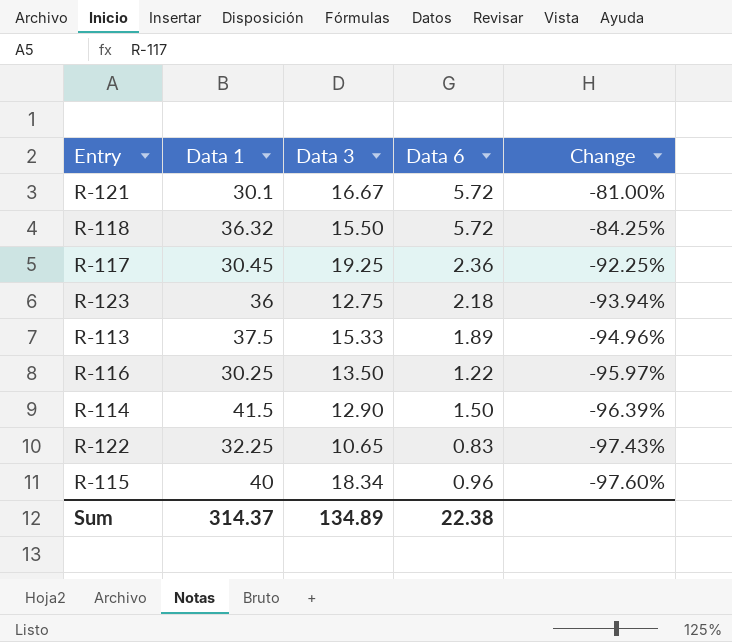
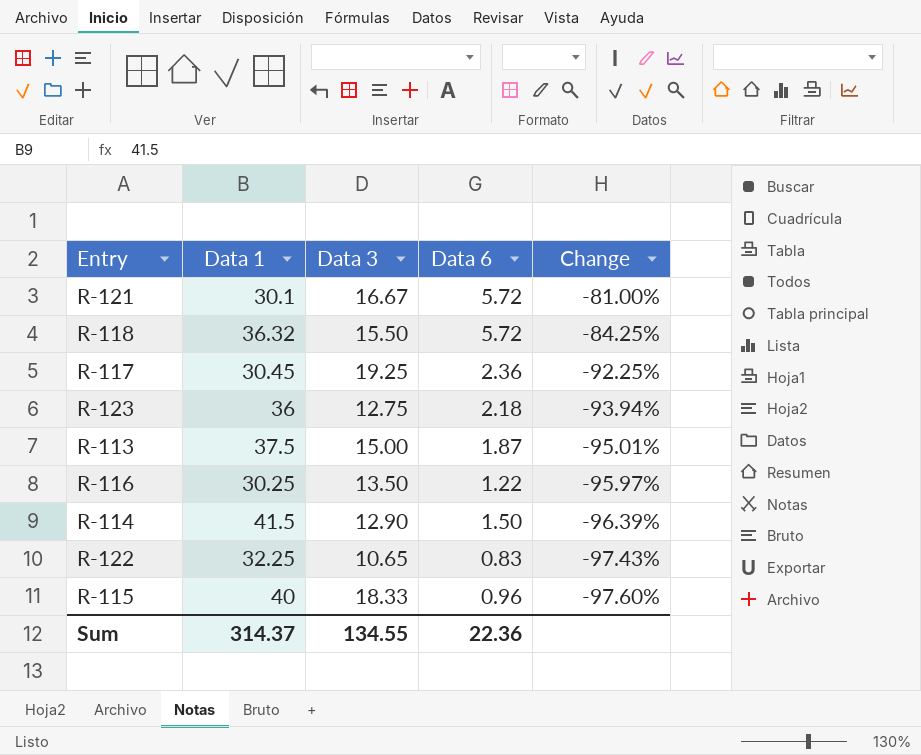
R-113 | Data 3: 15.33 -> 15.00
R-113 | Data 6: 1.89 -> 1.87
R-113 | Change: -94.96% -> -95.01%
R-115 | Data 3: 18.34 -> 18.33
Sum | Data 3: 134.89 -> 134.55
Sum | Data 6: 22.38 -> 22.36

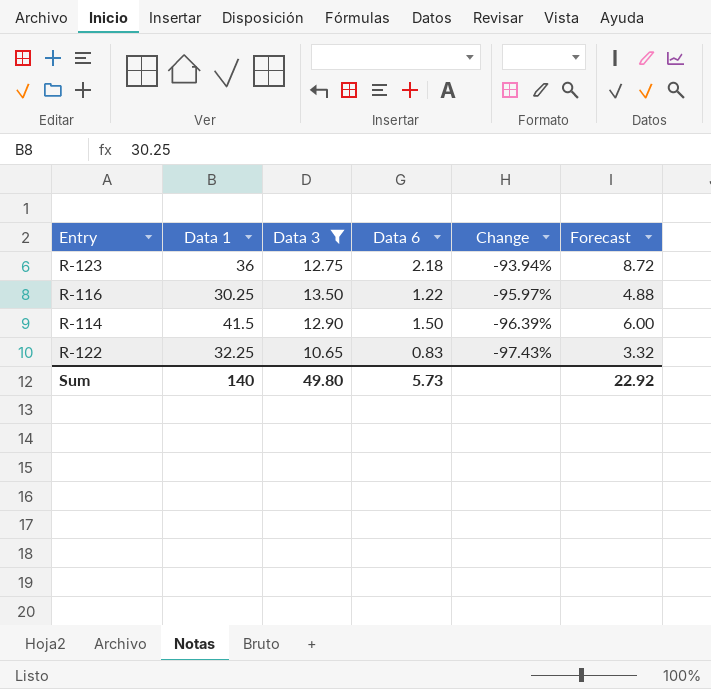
filter: none -> Data 3 <= 13.50
column Forecast | formula: none -> [Data 6] * 4
Sum | Data 1: 314.37 -> 140
Sum | Data 3: 134.55 -> 49.80
Sum | Data 6: 22.36 -> 5.73

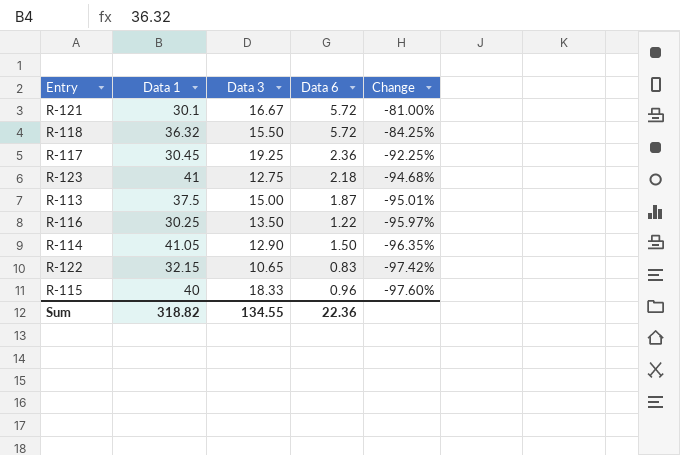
filter: Data 3 <= 13.50 -> none
column Forecast | formula: [Data 6] * 4 -> none
R-123 | Data 1: 36 -> 41
R-123 | Change: -93.94% -> -94.68%
R-114 | Data 1: 41.5 -> 41.05
R-114 | Change: -96.39% -> -96.35%
R-122 | Data 1: 32.25 -> 32.15
R-122 | Change: -97.43% -> -97.42%
Sum | Data 1: 140 -> 318.82
Sum | Data 3: 49.80 -> 134.55
Sum | Data 6: 5.73 -> 22.36

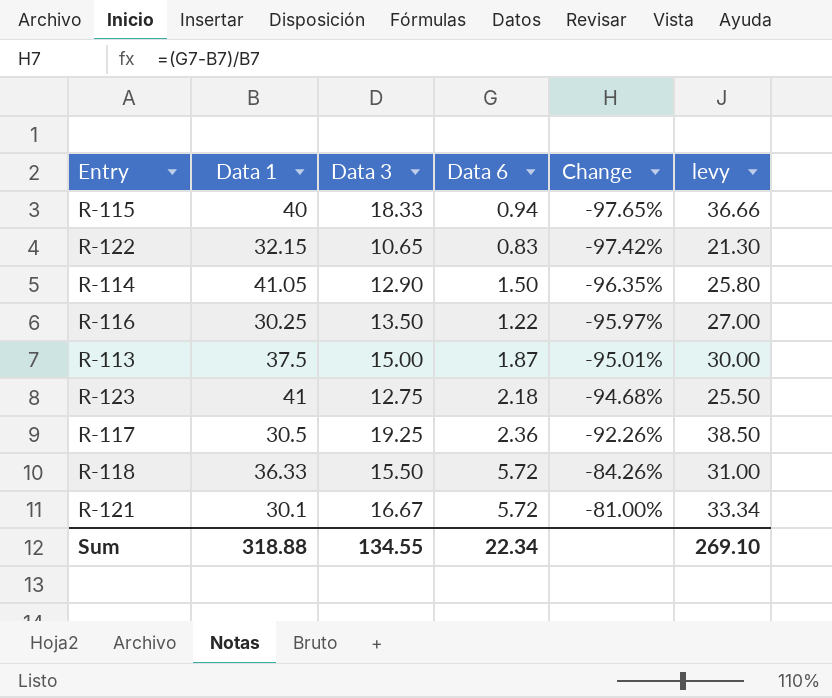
row order: Change descending -> Change ascending
column levy | formula: none -> [Data 3] * 2
R-115 | Data 6: 0.96 -> 0.94
R-115 | Change: -97.60% -> -97.65%
R-117 | Data 1: 30.45 -> 30.5
R-117 | Change: -92.25% -> -92.26%
R-118 | Data 1: 36.32 -> 36.33
R-118 | Change: -84.25% -> -84.26%
Sum | Data 1: 318.82 -> 318.88
Sum | Data 6: 22.36 -> 22.34

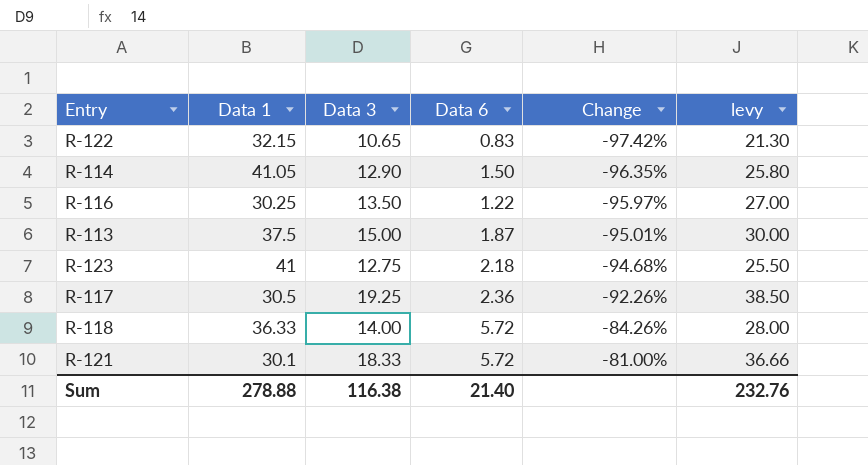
row R-115: 40 | 18.33 | 0.94 | -97.65% | 36.66 -> none
R-118 | Data 3: 15.50 -> 14.00
R-118 | levy: 31.00 -> 28.00
R-121 | Data 3: 16.67 -> 18.33
R-121 | levy: 33.34 -> 36.66
Sum | Data 1: 318.88 -> 278.88
Sum | Data 3: 134.55 -> 116.38
Sum | Data 6: 22.34 -> 21.40
Sum | levy: 269.10 -> 232.76

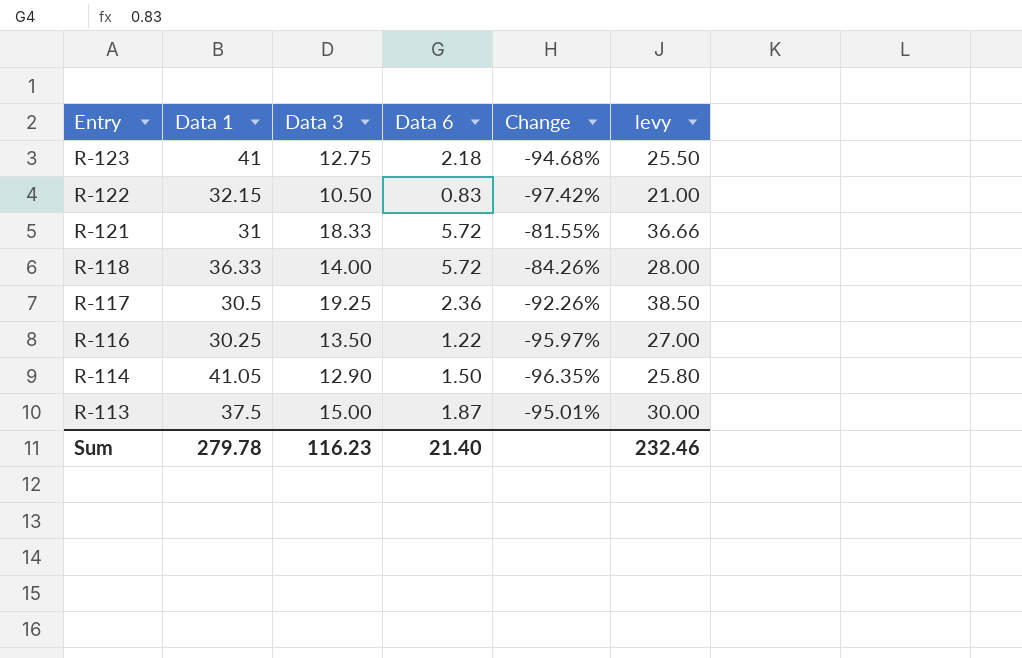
row order: Change ascending -> Entry descending
R-122 | Data 3: 10.65 -> 10.50
R-122 | levy: 21.30 -> 21.00
R-121 | Data 1: 30.1 -> 31
R-121 | Change: -81.00% -> -81.55%
Sum | Data 1: 278.88 -> 279.78
Sum | Data 3: 116.38 -> 116.23
Sum | levy: 232.76 -> 232.46

